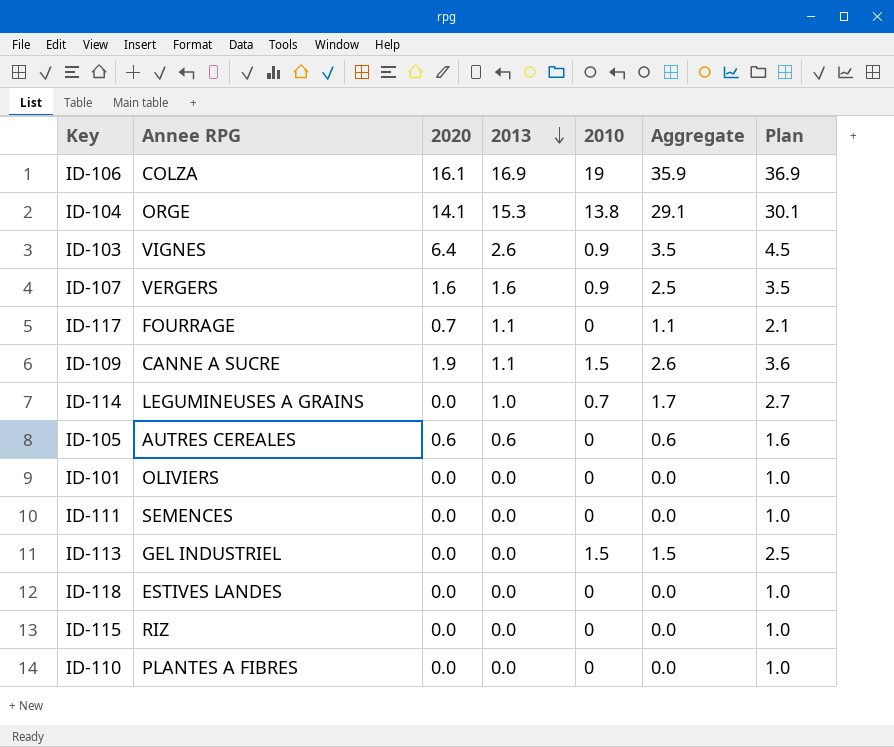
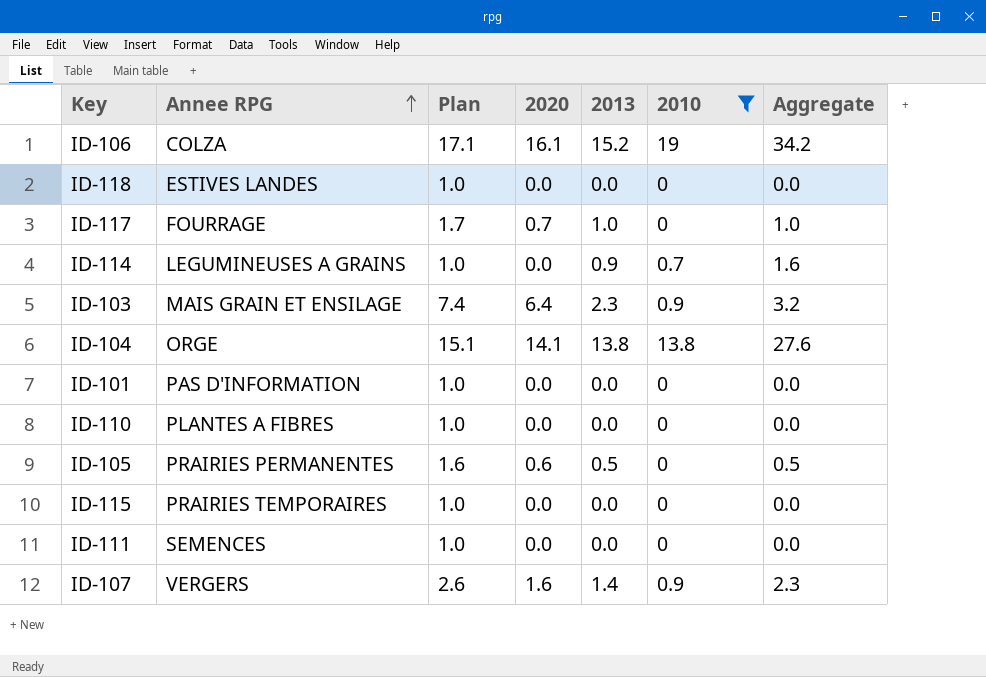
filter: none -> 2010 != 1.5
row order: 2013 descending -> Annee RPG ascending
column Plan | formula: [Aggregate] + 1 -> [2020] + 1
column Plan | position: 7 -> 3
ID-106 | 2013: 16.9 -> 15.2
ID-106 | Aggregate: 35.9 -> 34.2
ID-117 | 2013: 1.1 -> 1.0
ID-117 | Aggregate: 1.1 -> 1.0
ID-114 | 2013: 1.0 -> 0.9
ID-114 | Aggregate: 1.7 -> 1.6
ID-103 | Annee RPG: VIGNES -> MAIS GRAIN ET ENSILAGE
ID-103 | 2013: 2.6 -> 2.3
ID-103 | Aggregate: 3.5 -> 3.2
ID-104 | 2013: 15.3 -> 13.8
ID-104 | Aggregate: 29.1 -> 27.6
ID-101 | Annee RPG: OLIVIERS -> PAS D'INFORMATION
ID-105 | Annee RPG: AUTRES CEREALES -> PRAIRIES PERMANENTES
ID-105 | 2013: 0.6 -> 0.5
ID-105 | Aggregate: 0.6 -> 0.5
ID-115 | Annee RPG: RIZ -> PRAIRIES TEMPORAIRES
ID-107 | 2013: 1.6 -> 1.4
ID-107 | Aggregate: 2.5 -> 2.3

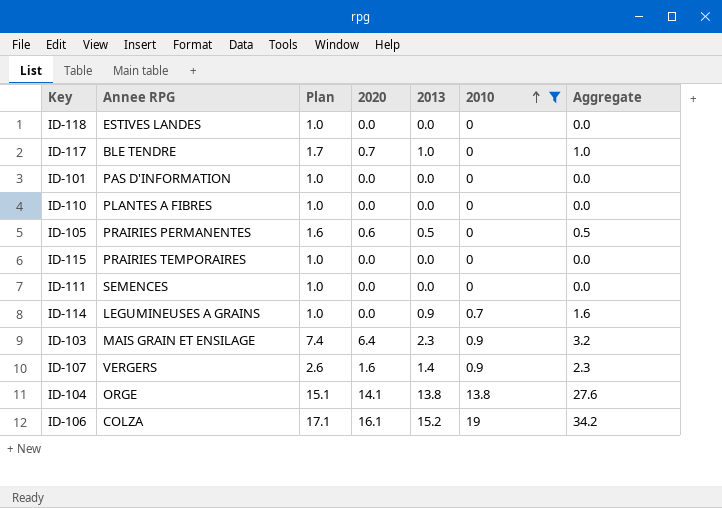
row order: Annee RPG ascending -> 2010 ascending
ID-117 | Annee RPG: FOURRAGE -> BLE TENDRE

